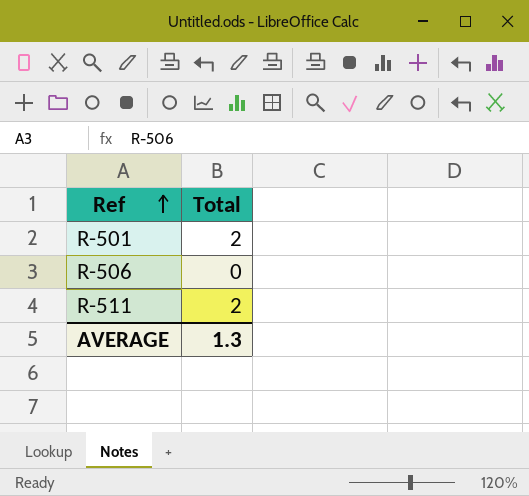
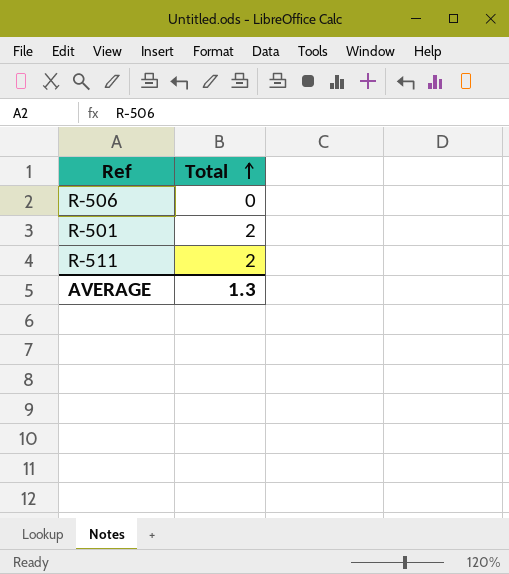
row order: Ref ascending -> Total ascending

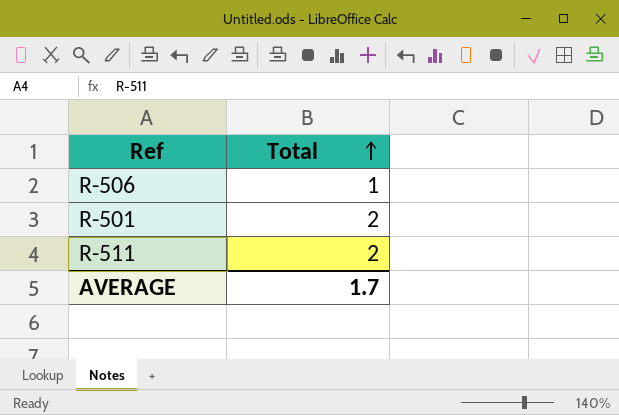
R-506 | Total: 0 -> 1
AVERAGE | Total: 1.3 -> 1.7

